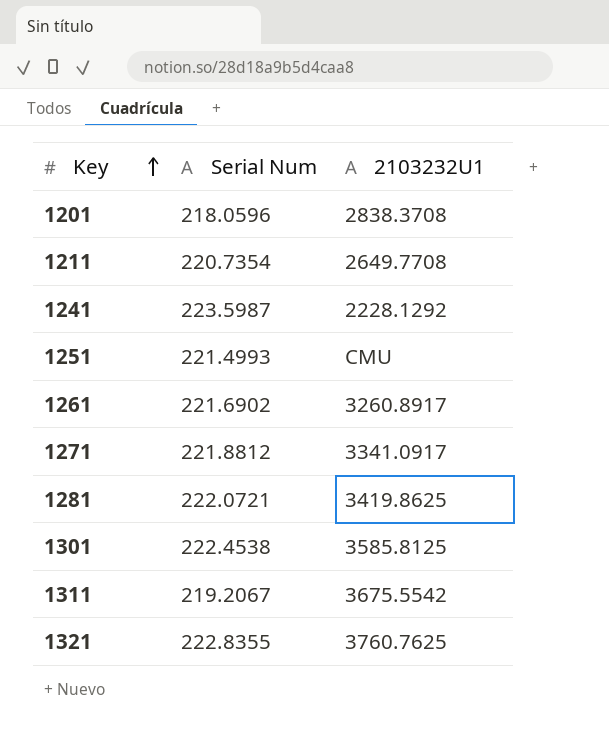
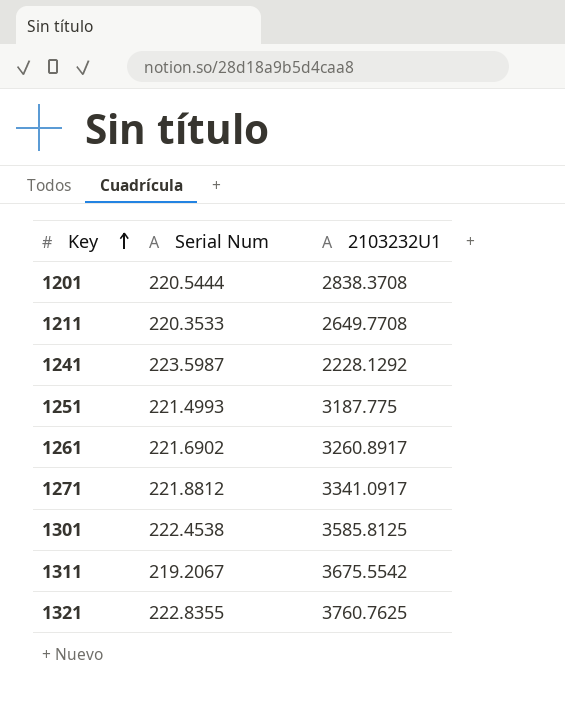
row 1281: 222.0721 | 3419.8625 -> none
1201 | Serial Num: 218.0596 -> 220.5444
1211 | Serial Num: 220.7354 -> 220.3533
1251 | 2103232U1: CMU -> 3187.775

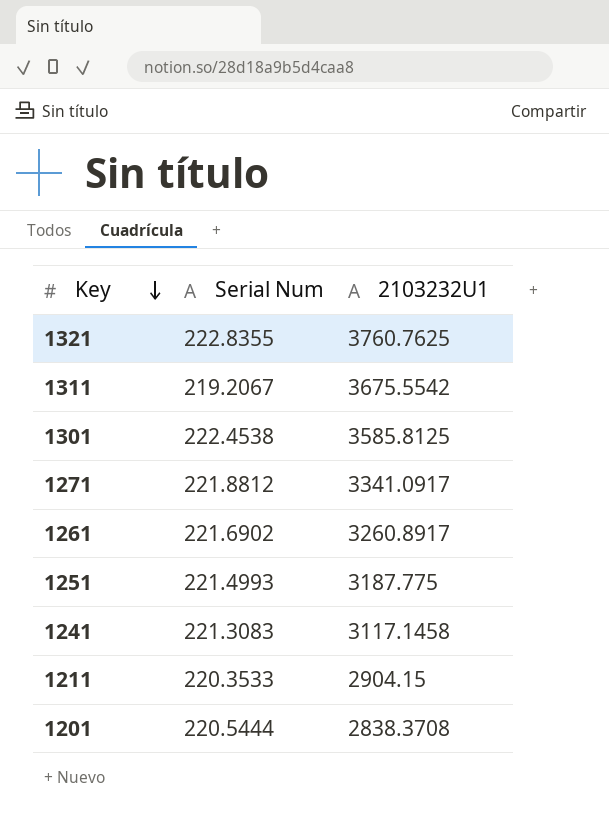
row order: Key ascending -> Key descending
1241 | Serial Num: 223.5987 -> 221.3083
1241 | 2103232U1: 2228.1292 -> 3117.1458
1211 | 2103232U1: 2649.7708 -> 2904.15

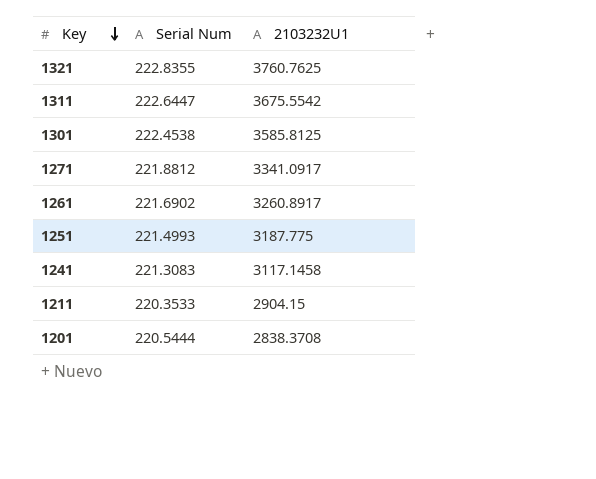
1311 | Serial Num: 219.2067 -> 222.6447

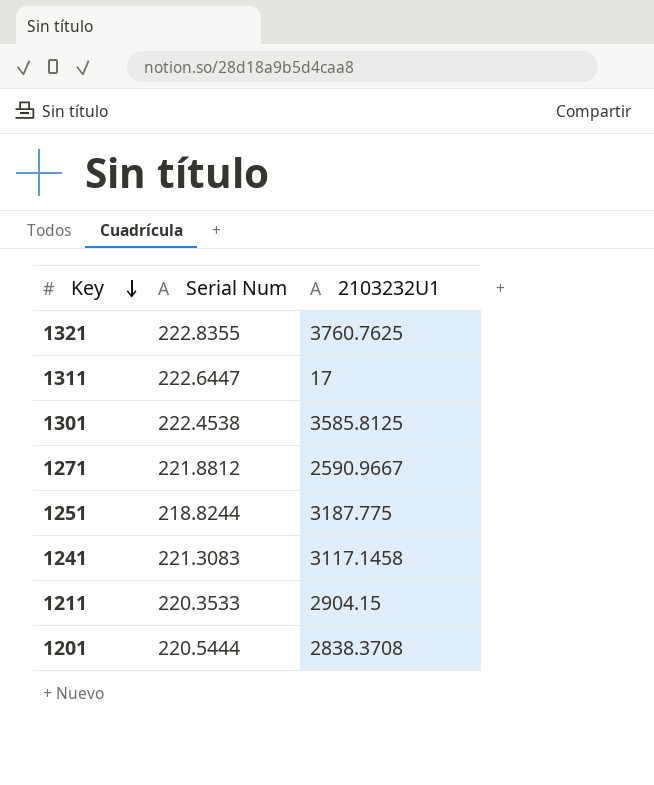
row 1261: 221.6902 | 3260.8917 -> none
1311 | 2103232U1: 3675.5542 -> 17
1271 | 2103232U1: 3341.0917 -> 2590.9667
1251 | Serial Num: 221.4993 -> 218.8244

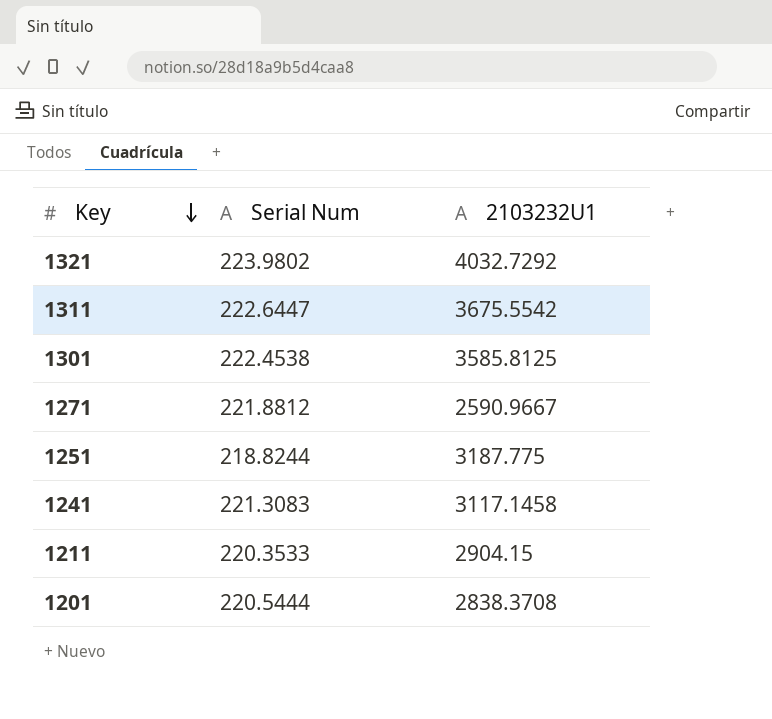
1321 | Serial Num: 222.8355 -> 223.9802
1321 | 2103232U1: 3760.7625 -> 4032.7292
1311 | 2103232U1: 17 -> 3675.5542

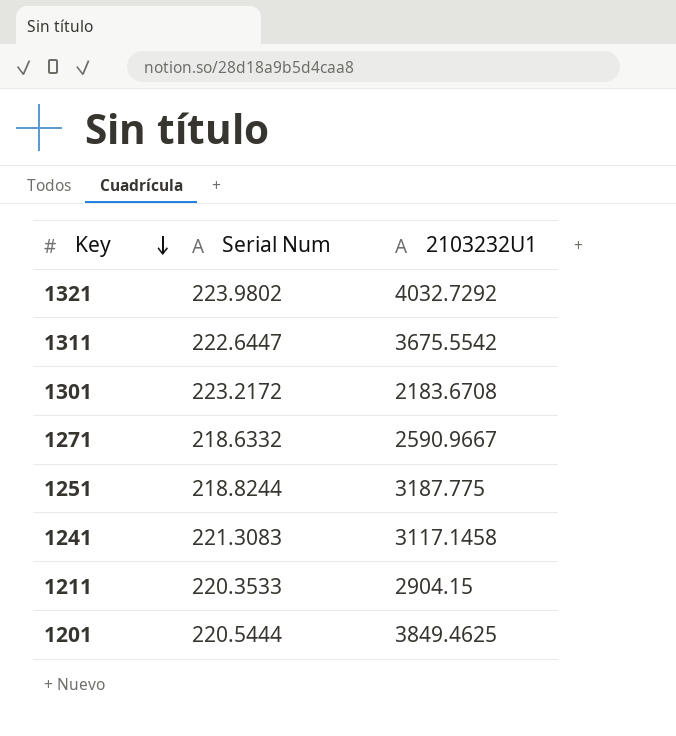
1301 | Serial Num: 222.4538 -> 223.2172
1301 | 2103232U1: 3585.8125 -> 2183.6708
1271 | Serial Num: 221.8812 -> 218.6332
1201 | 2103232U1: 2838.3708 -> 3849.4625

